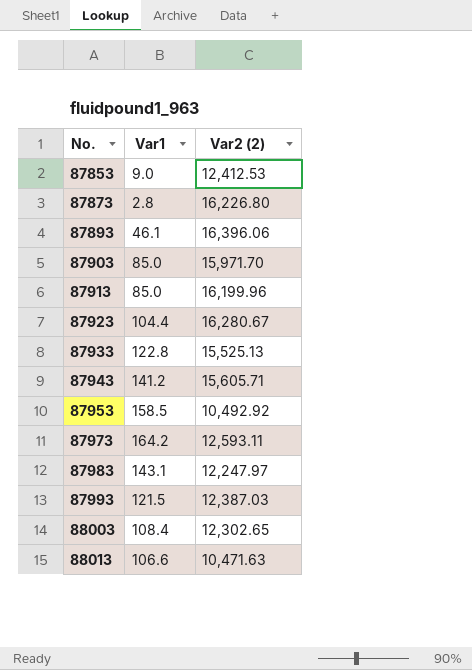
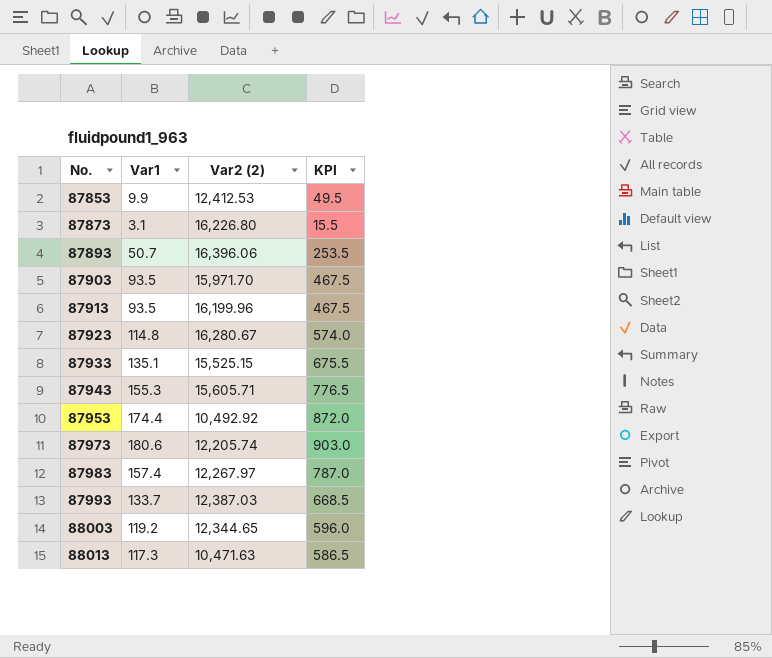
column KPI | formula: none -> [Var1] * 5
87853 | Var1: 9.0 -> 9.9
87873 | Var1: 2.8 -> 3.1
87893 | Var1: 46.1 -> 50.7
87903 | Var1: 85.0 -> 93.5
87913 | Var1: 85.0 -> 93.5
87923 | Var1: 104.4 -> 114.8
87933 | Var1: 122.8 -> 135.1
87933 | Var2 (2): 15,525.13 -> 15,525.15
87943 | Var1: 141.2 -> 155.3
87953 | Var1: 158.5 -> 174.4
87973 | Var1: 164.2 -> 180.6
87973 | Var2 (2): 12,593.11 -> 12,205.74
87983 | Var1: 143.1 -> 157.4
87983 | Var2 (2): 12,247.97 -> 12,267.97
87993 | Var1: 121.5 -> 133.7
88003 | Var1: 108.4 -> 119.2
88003 | Var2 (2): 12,302.65 -> 12,344.65
88013 | Var1: 106.6 -> 117.3

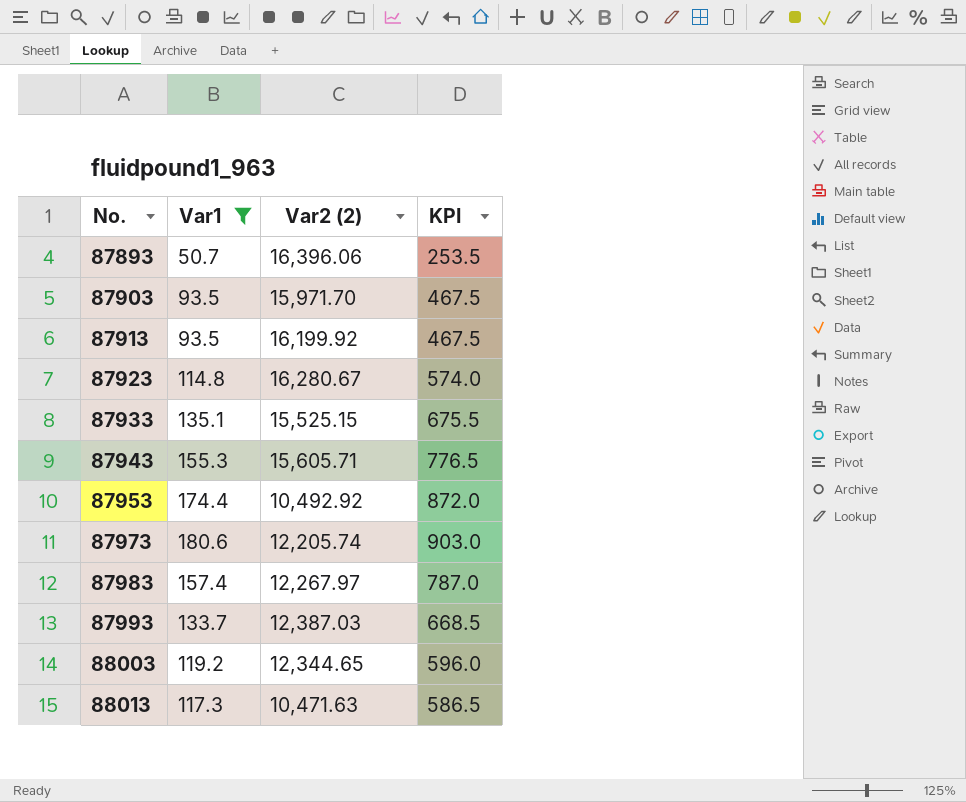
filter: none -> Var1 >= 50.7
87913 | Var2 (2): 16,199.96 -> 16,199.92

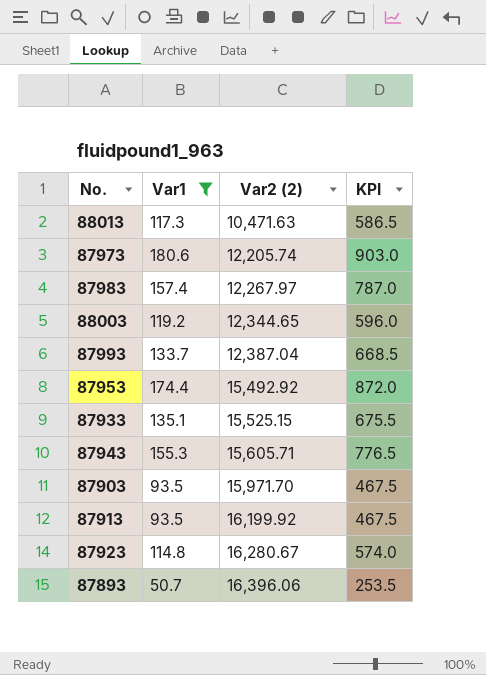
row order: No. ascending -> Var2 (2) ascending
87993 | Var2 (2): 12,387.03 -> 12,387.04
87953 | Var2 (2): 10,492.92 -> 15,492.92

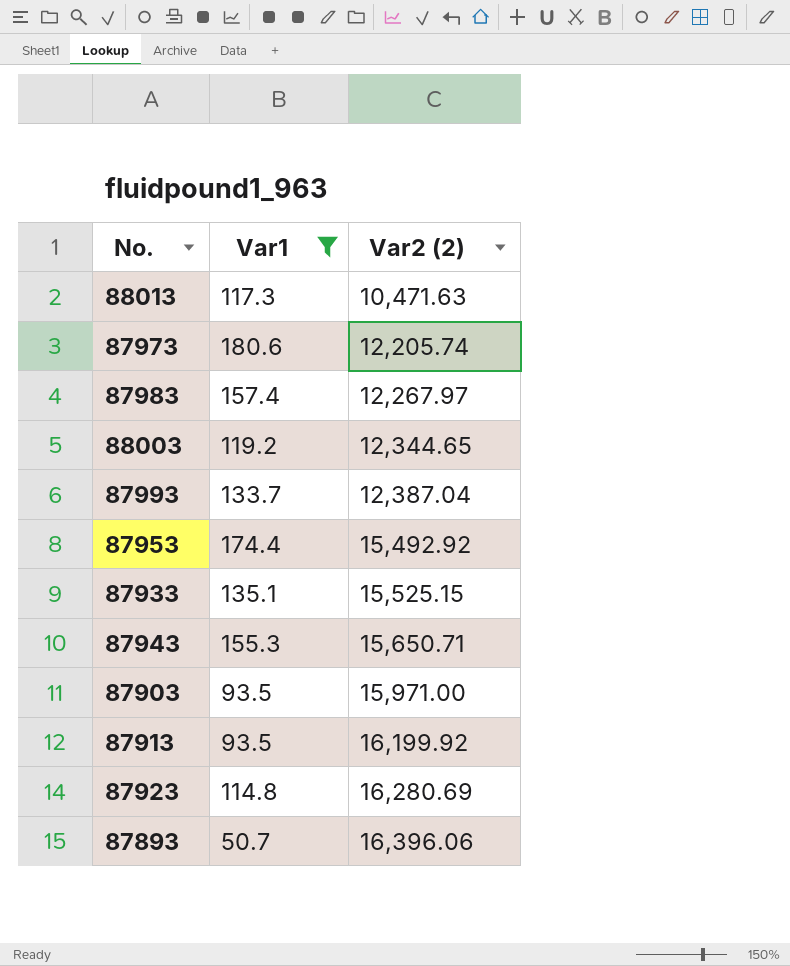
column KPI | formula: [Var1] * 5 -> none
87943 | Var2 (2): 15,605.71 -> 15,650.71
87903 | Var2 (2): 15,971.70 -> 15,971.00
87923 | Var2 (2): 16,280.67 -> 16,280.69

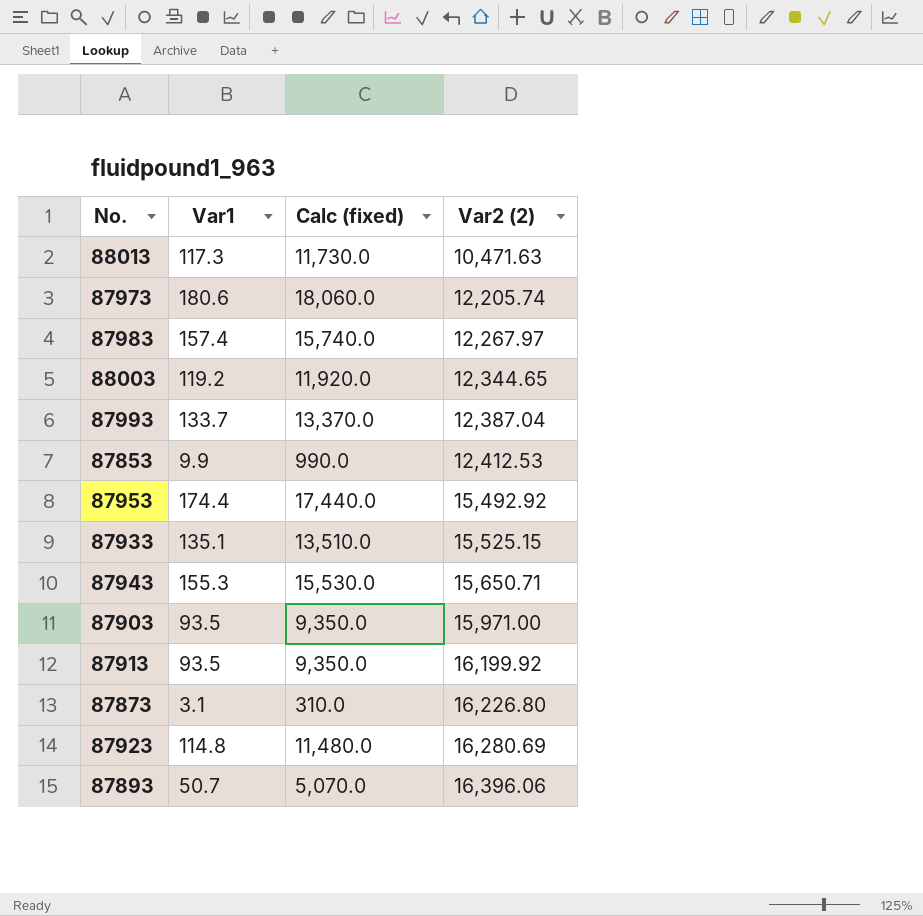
filter: Var1 >= 50.7 -> none
column Calc (fixed) | formula: none -> [Var1] * 100

